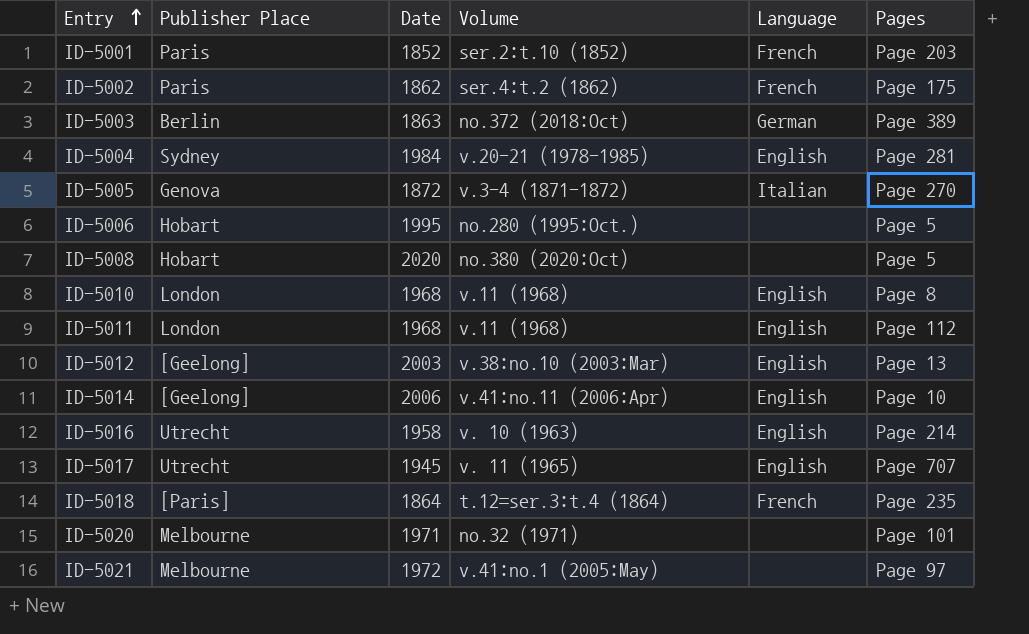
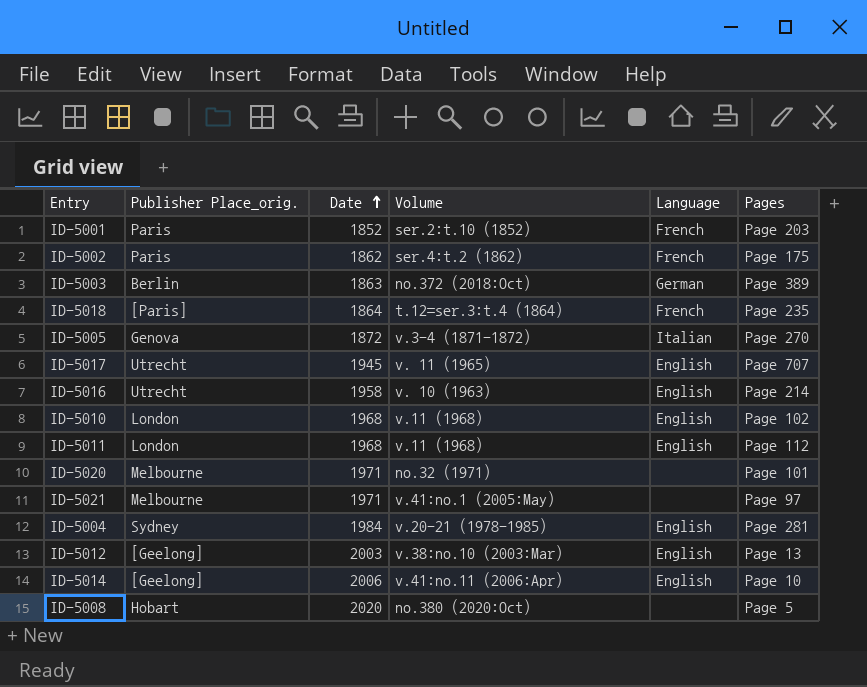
row order: Entry ascending -> Date ascending
column name: Publisher Place -> Publisher Place_orig.
row ID-5006: Hobart | 1995 | no.280 (1995:Oct.) | none | Page 5 -> none
ID-5010 | Pages: Page 8 -> Page 102
ID-5021 | Date: 1972 -> 1971

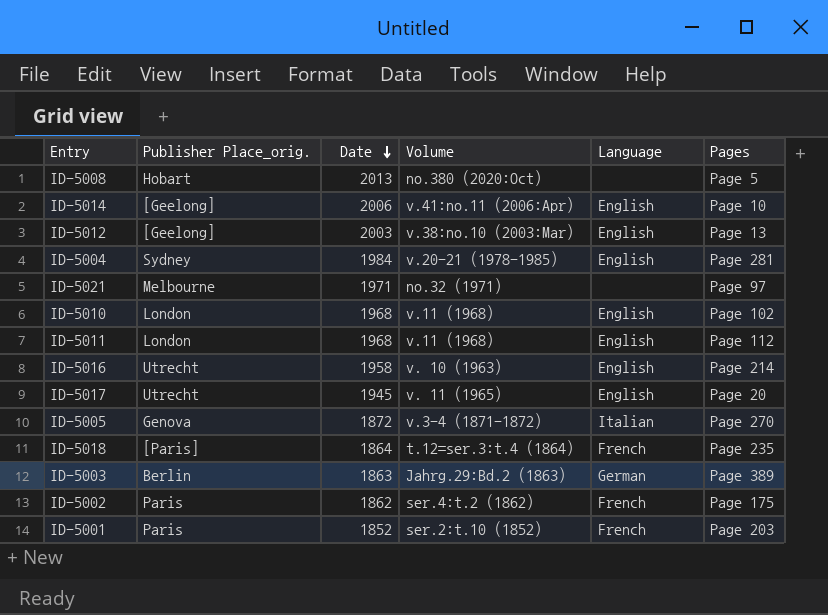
row order: Date ascending -> Date descending
row ID-5020: Melbourne | 1971 | no.32 (1971) | none | Page 101 -> none
ID-5008 | Date: 2020 -> 2013
ID-5021 | Volume: v.41:no.1 (2005:May) -> no.32 (1971)
ID-5017 | Pages: Page 707 -> Page 20
ID-5003 | Volume: no.372 (2018:Oct) -> Jahrg.29:Bd.2 (1863)

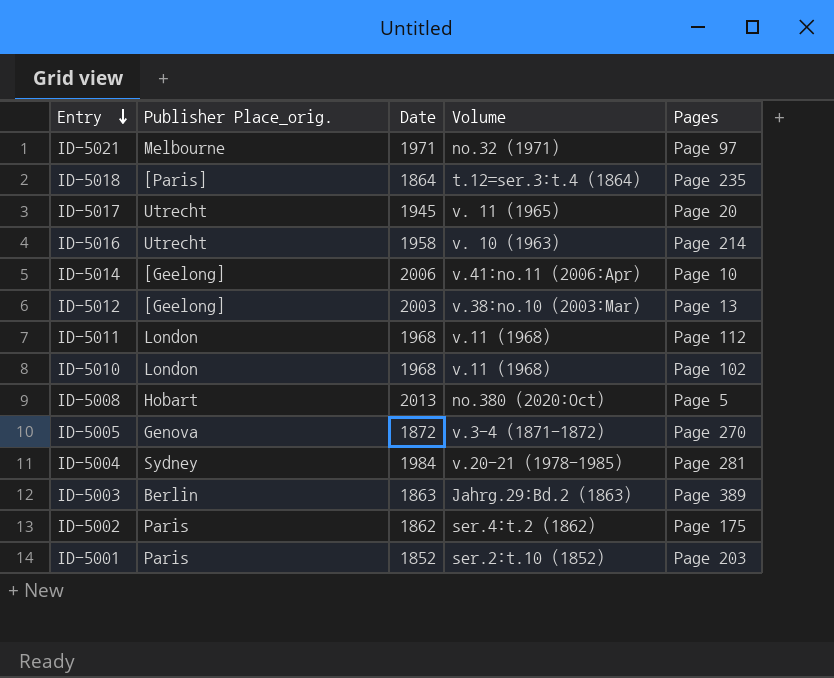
row order: Date descending -> Entry descending
column Language | position: 5 -> none

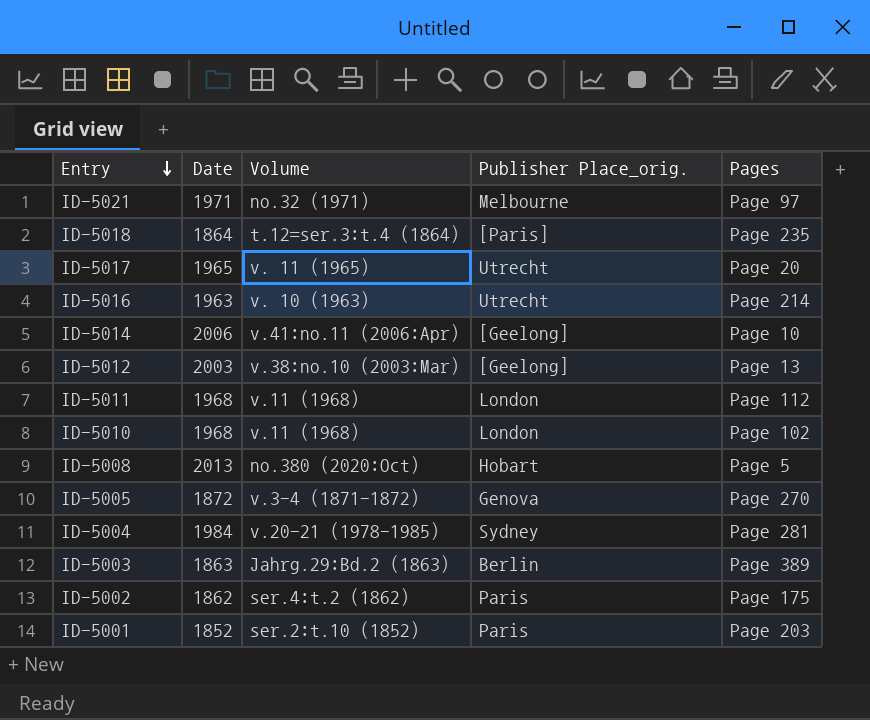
column Publisher Place_orig. | position: 2 -> 4
ID-5017 | Date: 1945 -> 1965
ID-5016 | Date: 1958 -> 1963

